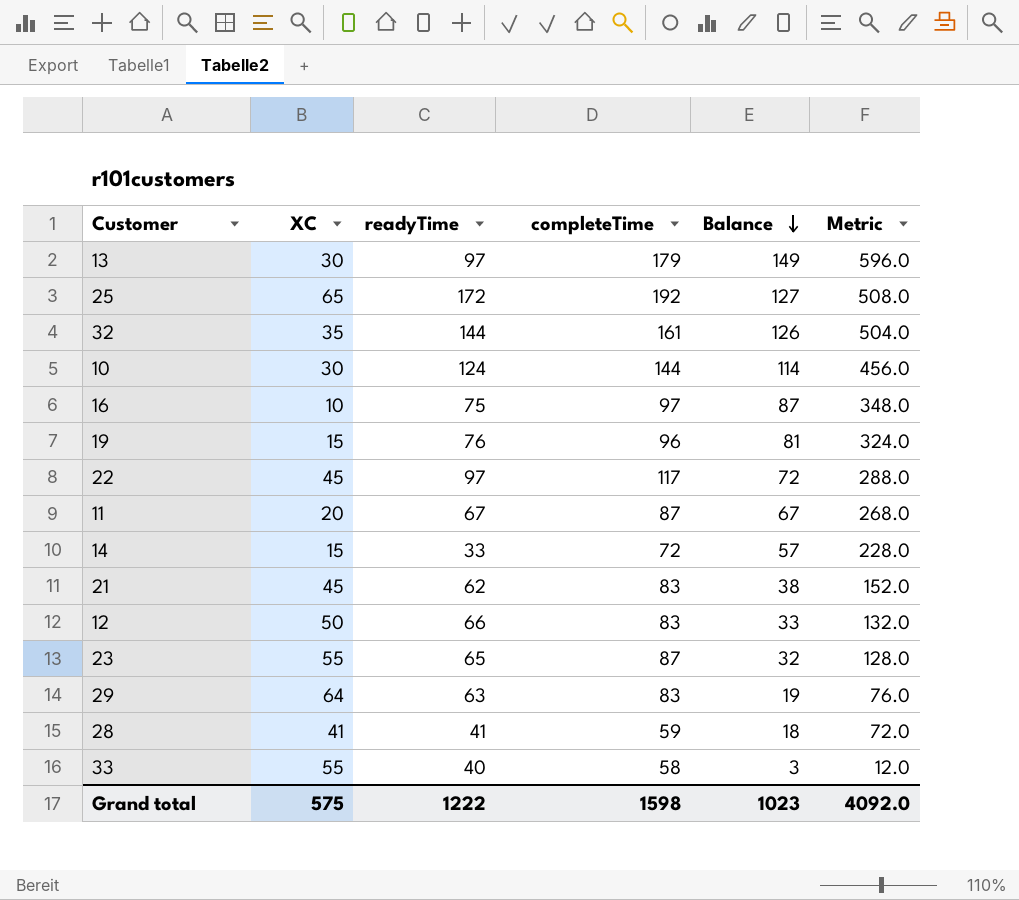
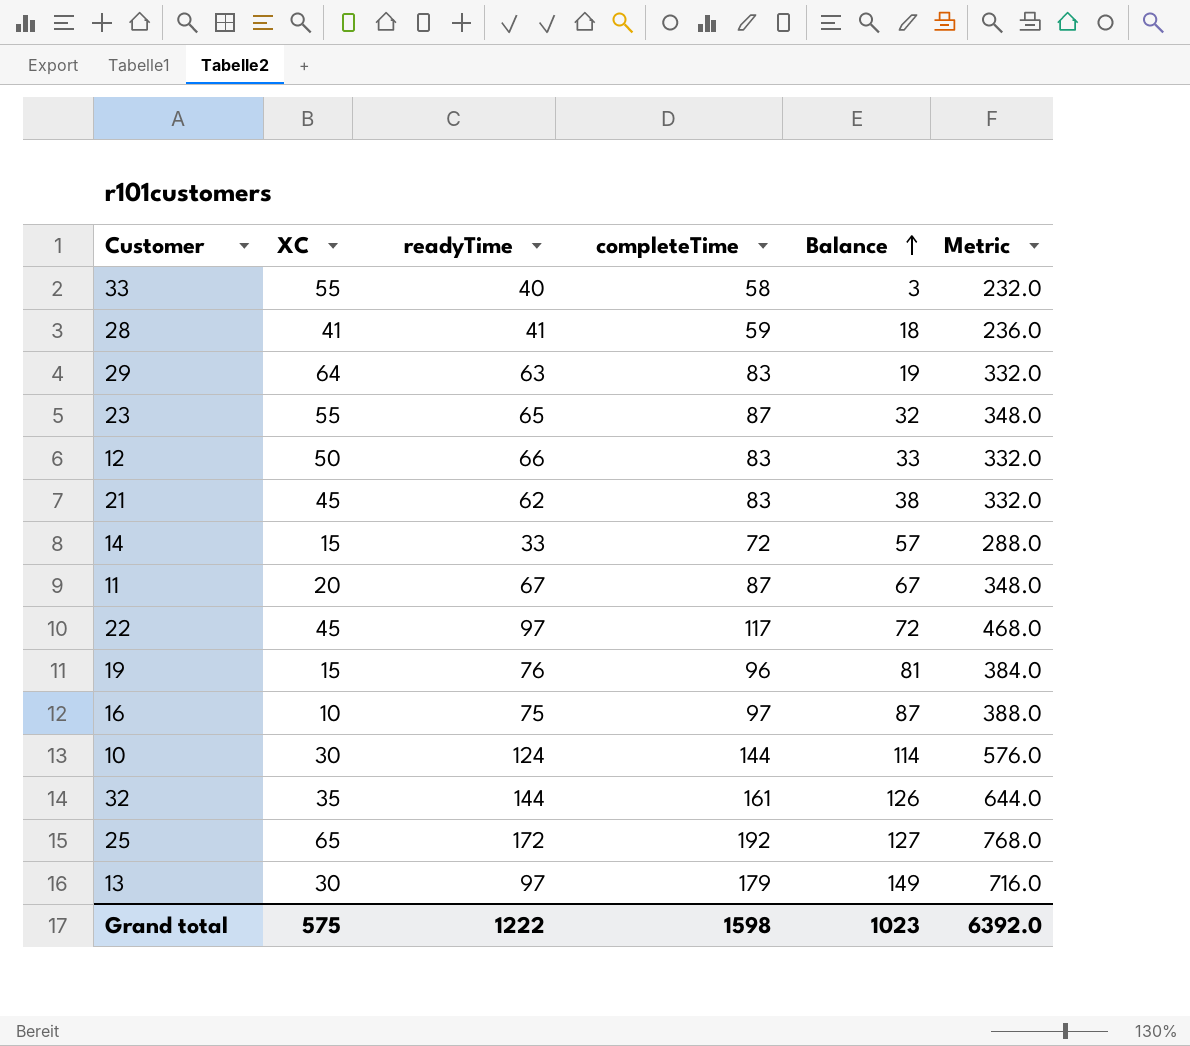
row order: Balance descending -> Balance ascending
column Metric | formula: [Balance] * 4 -> [completeTime] * 4
Grand total | Metric: 4092.0 -> 6392.0

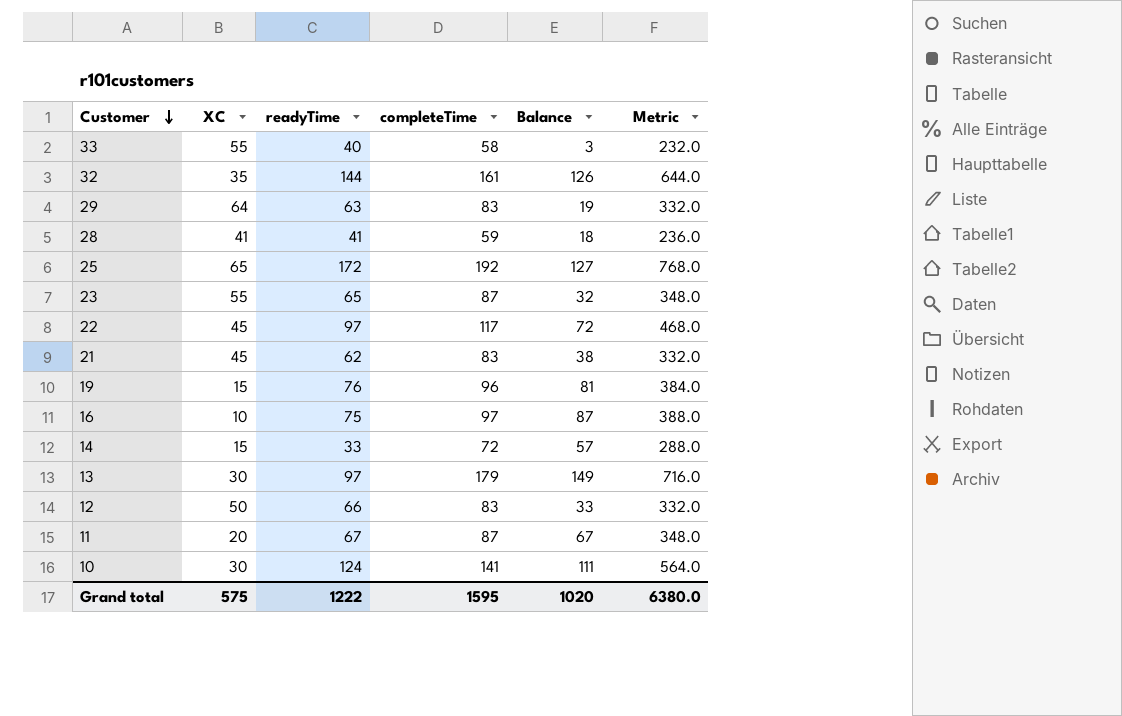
row order: Balance ascending -> Customer descending
10 | completeTime: 144 -> 141
10 | Balance: 114 -> 111
10 | Metric: 576.0 -> 564.0
Grand total | completeTime: 1598 -> 1595
Grand total | Balance: 1023 -> 1020
Grand total | Metric: 6392.0 -> 6380.0

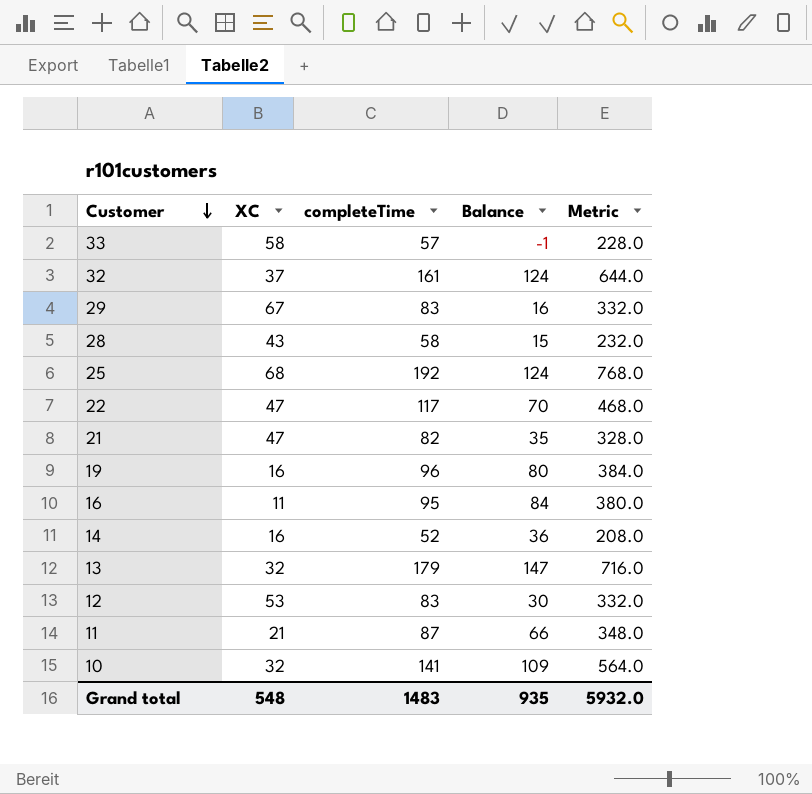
column readyTime | position: 3 -> none
row 23: 55 | 65 | 87 | 32 | 348.0 -> none
33 | XC: 55 -> 58
33 | completeTime: 58 -> 57
33 | Balance: 3 -> -1
33 | Metric: 232.0 -> 228.0
32 | XC: 35 -> 37
32 | Balance: 126 -> 124
29 | XC: 64 -> 67
29 | Balance: 19 -> 16
28 | XC: 41 -> 43
28 | completeTime: 59 -> 58
28 | Balance: 18 -> 15
28 | Metric: 236.0 -> 232.0
25 | XC: 65 -> 68
25 | Balance: 127 -> 124
22 | XC: 45 -> 47
22 | Balance: 72 -> 70
21 | XC: 45 -> 47
21 | completeTime: 83 -> 82
21 | Balance: 38 -> 35
21 | Metric: 332.0 -> 328.0
19 | XC: 15 -> 16
19 | Balance: 81 -> 80
16 | XC: 10 -> 11
16 | completeTime: 97 -> 95
16 | Balance: 87 -> 84
16 | Metric: 388.0 -> 380.0
14 | XC: 15 -> 16
14 | completeTime: 72 -> 52
14 | Balance: 57 -> 36
14 | Metric: 288.0 -> 208.0
13 | XC: 30 -> 32
13 | Balance: 149 -> 147
12 | XC: 50 -> 53
12 | Balance: 33 -> 30
11 | XC: 20 -> 21
11 | Balance: 67 -> 66
10 | XC: 30 -> 32
10 | Balance: 111 -> 109
Grand total | XC: 575 -> 548
Grand total | completeTime: 1595 -> 1483
Grand total | Balance: 1020 -> 935
Grand total | Metric: 6380.0 -> 5932.0

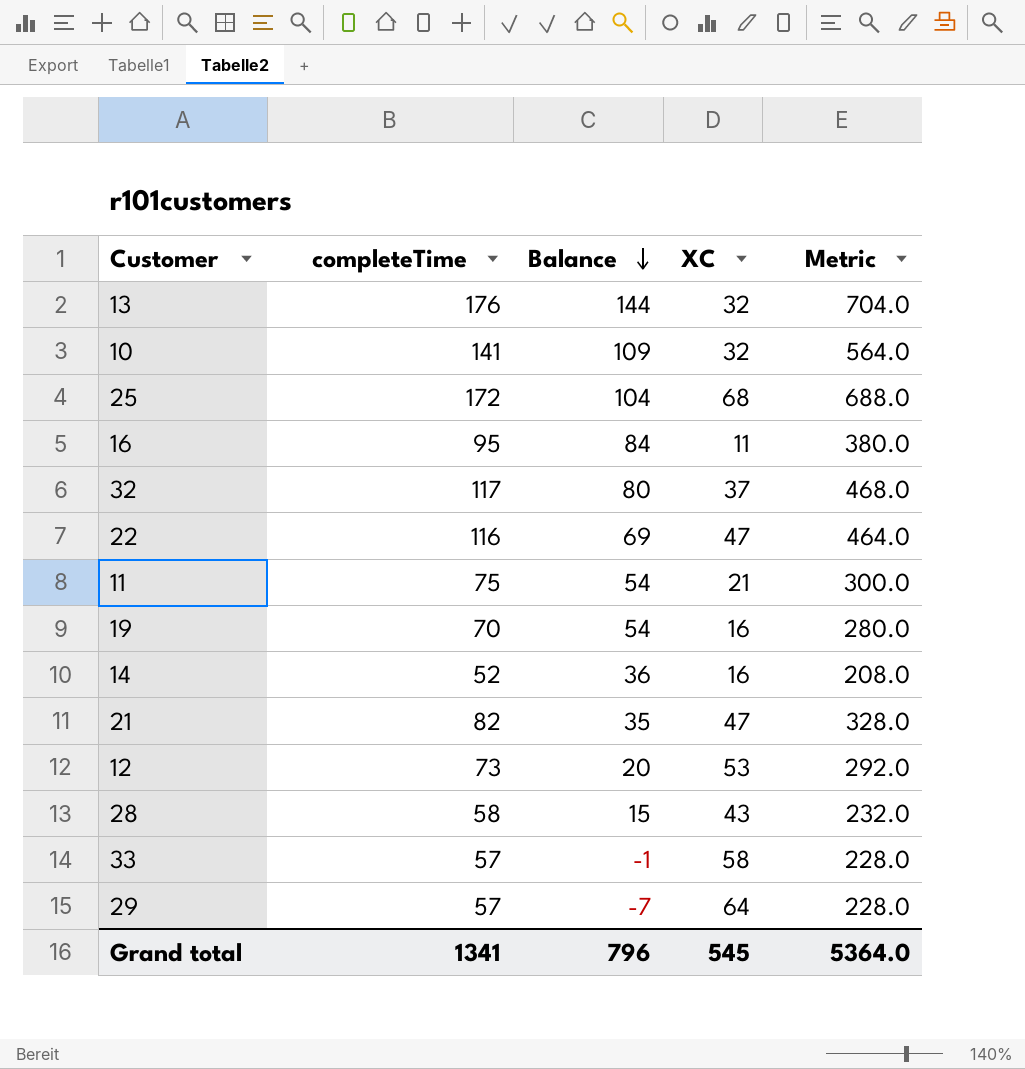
row order: Customer descending -> Balance descending
column XC | position: 2 -> 4
13 | completeTime: 179 -> 176
13 | Balance: 147 -> 144
13 | Metric: 716.0 -> 704.0
25 | completeTime: 192 -> 172
25 | Balance: 124 -> 104
25 | Metric: 768.0 -> 688.0
32 | completeTime: 161 -> 117
32 | Balance: 124 -> 80
32 | Metric: 644.0 -> 468.0
22 | completeTime: 117 -> 116
22 | Balance: 70 -> 69
22 | Metric: 468.0 -> 464.0
11 | completeTime: 87 -> 75
11 | Balance: 66 -> 54
11 | Metric: 348.0 -> 300.0
19 | completeTime: 96 -> 70
19 | Balance: 80 -> 54
19 | Metric: 384.0 -> 280.0
12 | completeTime: 83 -> 73
12 | Balance: 30 -> 20
12 | Metric: 332.0 -> 292.0
29 | completeTime: 83 -> 57
29 | Balance: 16 -> -7
29 | XC: 67 -> 64
29 | Metric: 332.0 -> 228.0
Grand total | completeTime: 1483 -> 1341
Grand total | Balance: 935 -> 796
Grand total | XC: 548 -> 545
Grand total | Metric: 5932.0 -> 5364.0

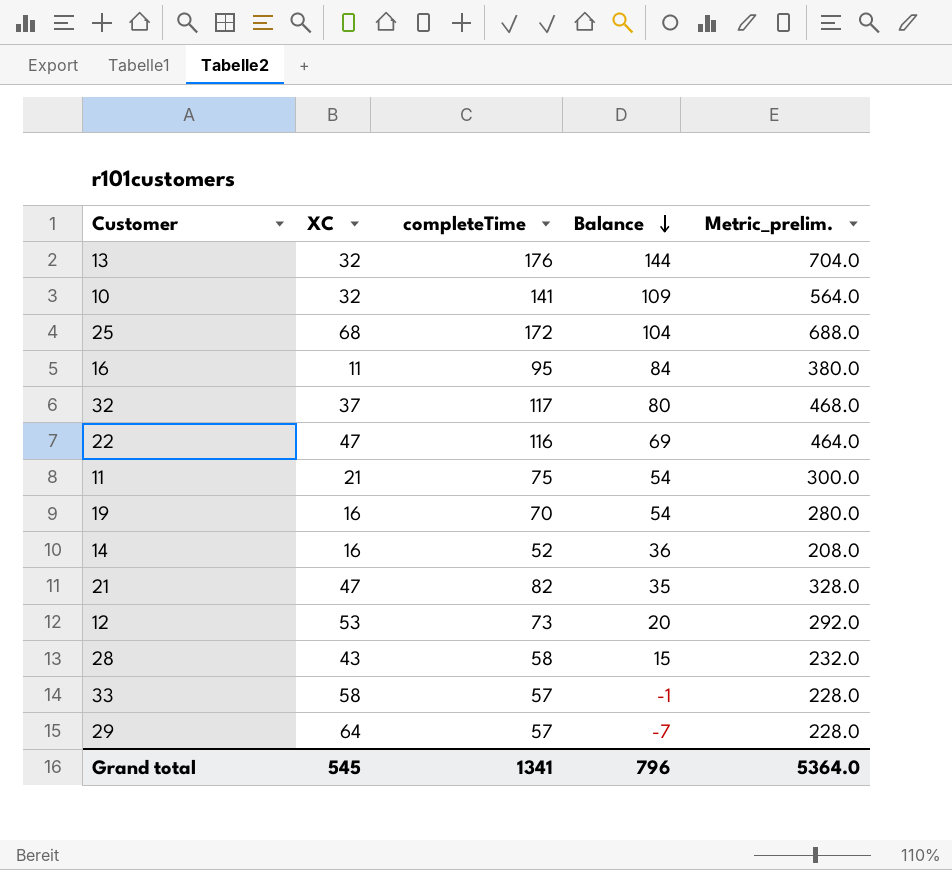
column XC | position: 4 -> 2
column name: Metric -> Metric_prelim.

